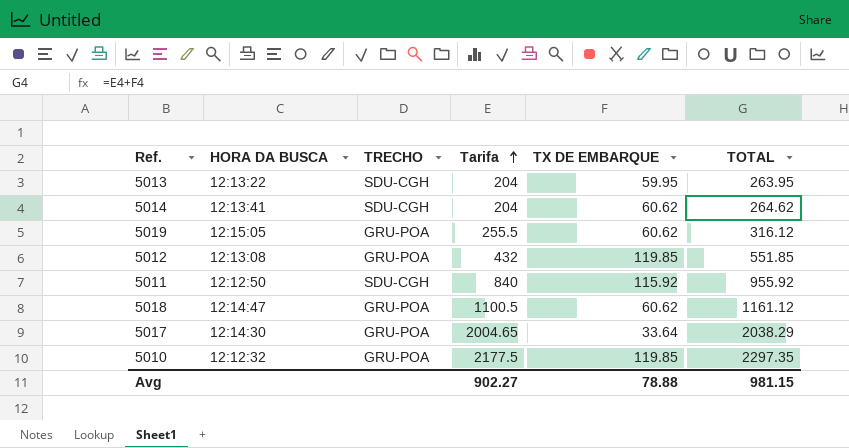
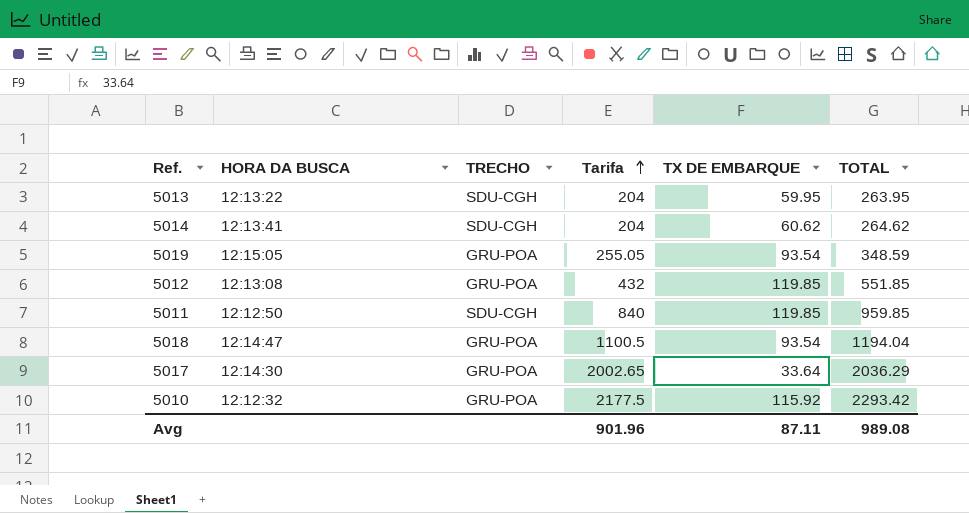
5019 | Tarifa: 255.5 -> 255.05
5019 | TX DE EMBARQUE: 60.62 -> 93.54
5019 | TOTAL: 316.12 -> 348.59
5011 | TX DE EMBARQUE: 115.92 -> 119.85
5011 | TOTAL: 955.92 -> 959.85
5018 | TX DE EMBARQUE: 60.62 -> 93.54
5018 | TOTAL: 1161.12 -> 1194.04
5017 | Tarifa: 2004.65 -> 2002.65
5017 | TOTAL: 2038.29 -> 2036.29
5010 | TX DE EMBARQUE: 119.85 -> 115.92
5010 | TOTAL: 2297.35 -> 2293.42
Avg | Tarifa: 902.27 -> 901.96
Avg | TX DE EMBARQUE: 78.88 -> 87.11
Avg | TOTAL: 981.15 -> 989.08

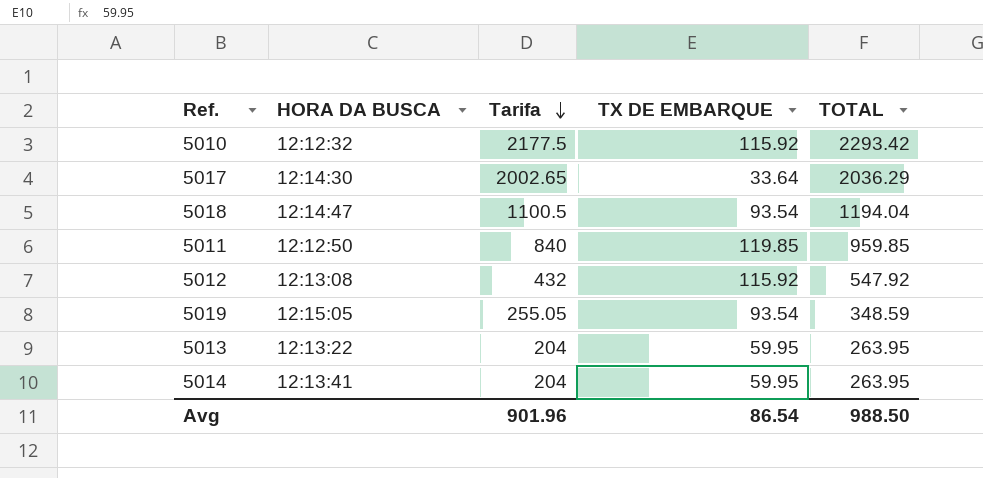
row order: Tarifa ascending -> Tarifa descending
column TRECHO | position: 3 -> none
5012 | TX DE EMBARQUE: 119.85 -> 115.92
5012 | TOTAL: 551.85 -> 547.92
5014 | TX DE EMBARQUE: 60.62 -> 59.95
5014 | TOTAL: 264.62 -> 263.95
Avg | TX DE EMBARQUE: 87.11 -> 86.54
Avg | TOTAL: 989.08 -> 988.50

